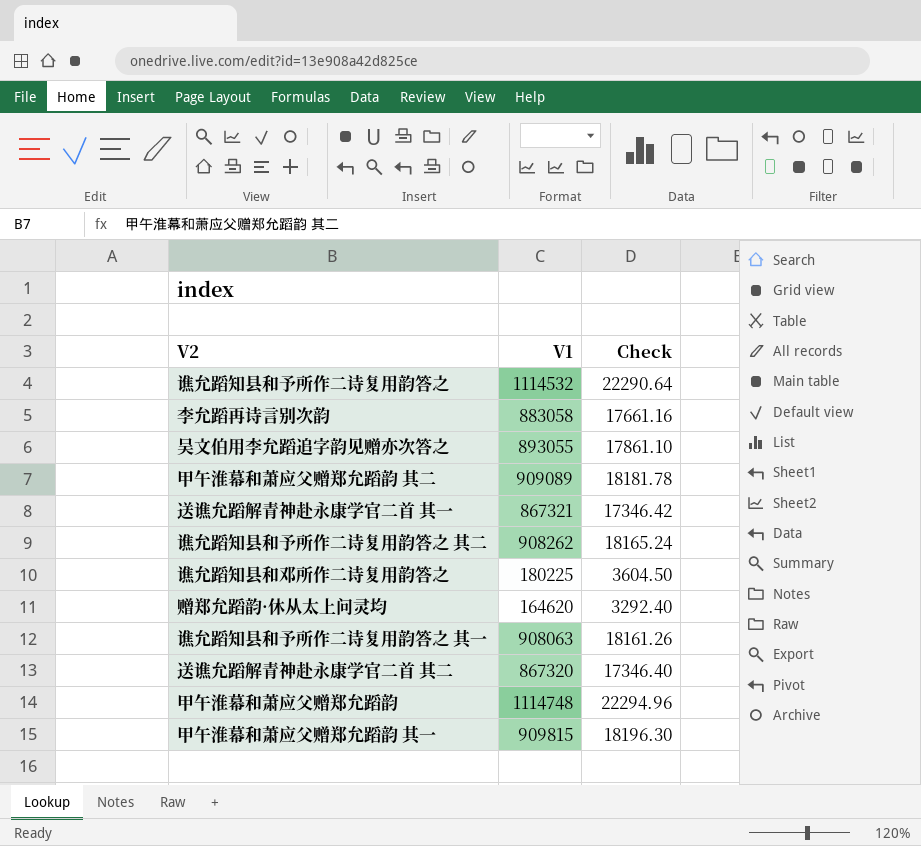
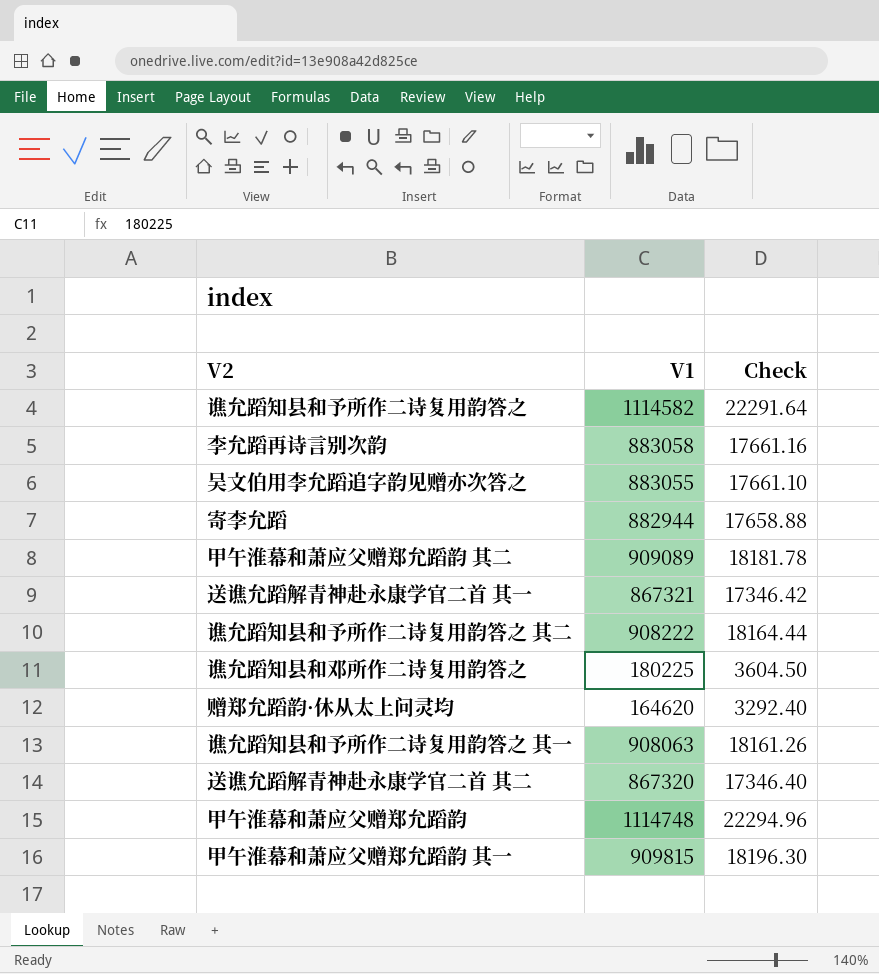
谯允蹈知县和予所作二诗复用韵答之 | V1: 1114532 -> 1114582
谯允蹈知县和予所作二诗复用韵答之 | Check: 22290.64 -> 22291.64
吴文伯用李允蹈追字韵见赠亦次答之 | V1: 893055 -> 883055
吴文伯用李允蹈追字韵见赠亦次答之 | Check: 17861.10 -> 17661.10
row 寄李允蹈: none -> 882944 | 17658.88
谯允蹈知县和予所作二诗复用韵答之 其二 | V1: 908262 -> 908222
谯允蹈知县和予所作二诗复用韵答之 其二 | Check: 18165.24 -> 18164.44

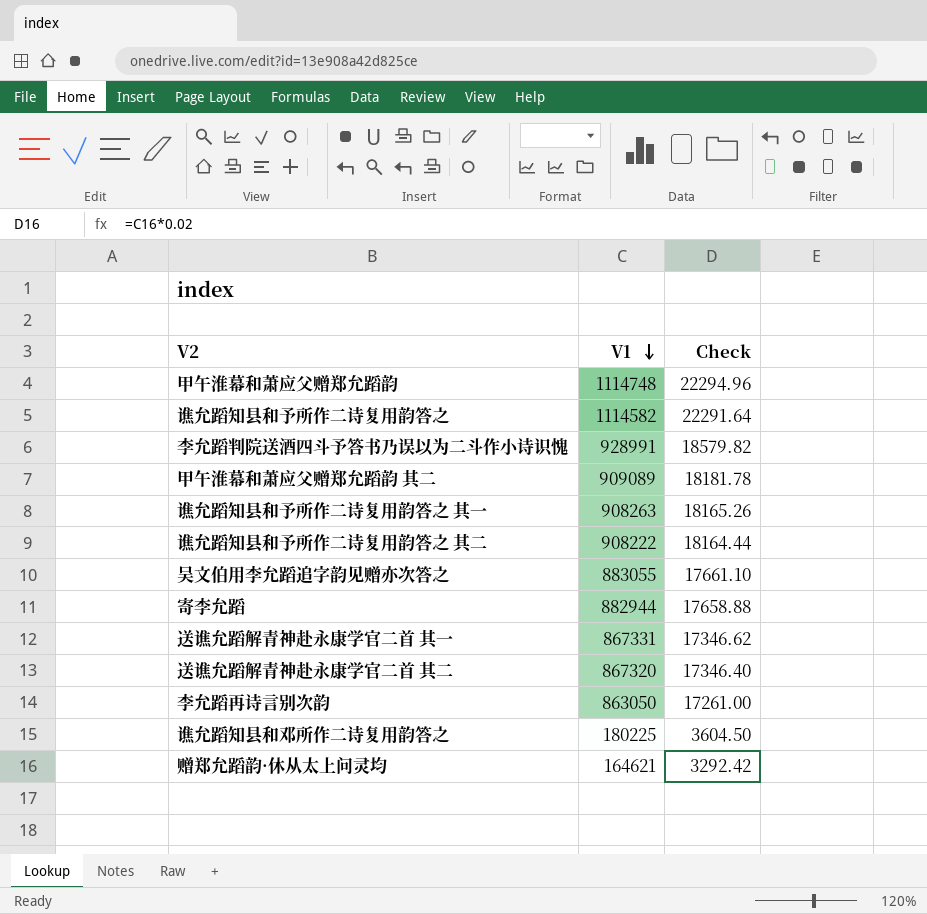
row order: none -> V1 descending
row 甲午淮幕和萧应父赠郑允蹈韵 其一: 909815 | 18196.30 -> none
row 李允蹈判院送酒四斗予答书乃误以为二斗作小诗识愧: none -> 928991 | 18579.82
谯允蹈知县和予所作二诗复用韵答之 其一 | V1: 908063 -> 908263
谯允蹈知县和予所作二诗复用韵答之 其一 | Check: 18161.26 -> 18165.26
送谯允蹈解青神赴永康学官二首 其一 | V1: 867321 -> 867331
送谯允蹈解青神赴永康学官二首 其一 | Check: 17346.42 -> 17346.62
李允蹈再诗言别次韵 | V1: 883058 -> 863050
李允蹈再诗言别次韵 | Check: 17661.16 -> 17261.00
赠郑允蹈韵·休从太上问灵均 | V1: 164620 -> 164621
赠郑允蹈韵·休从太上问灵均 | Check: 3292.40 -> 3292.42

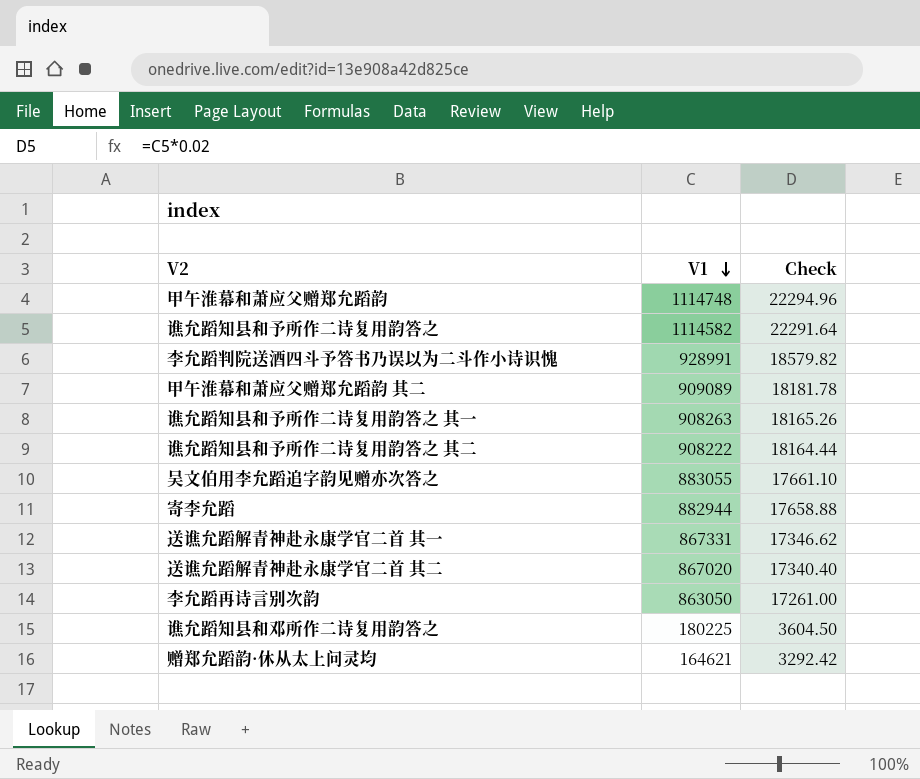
送谯允蹈解青神赴永康学官二首 其二 | V1: 867320 -> 867020
送谯允蹈解青神赴永康学官二首 其二 | Check: 17346.40 -> 17340.40

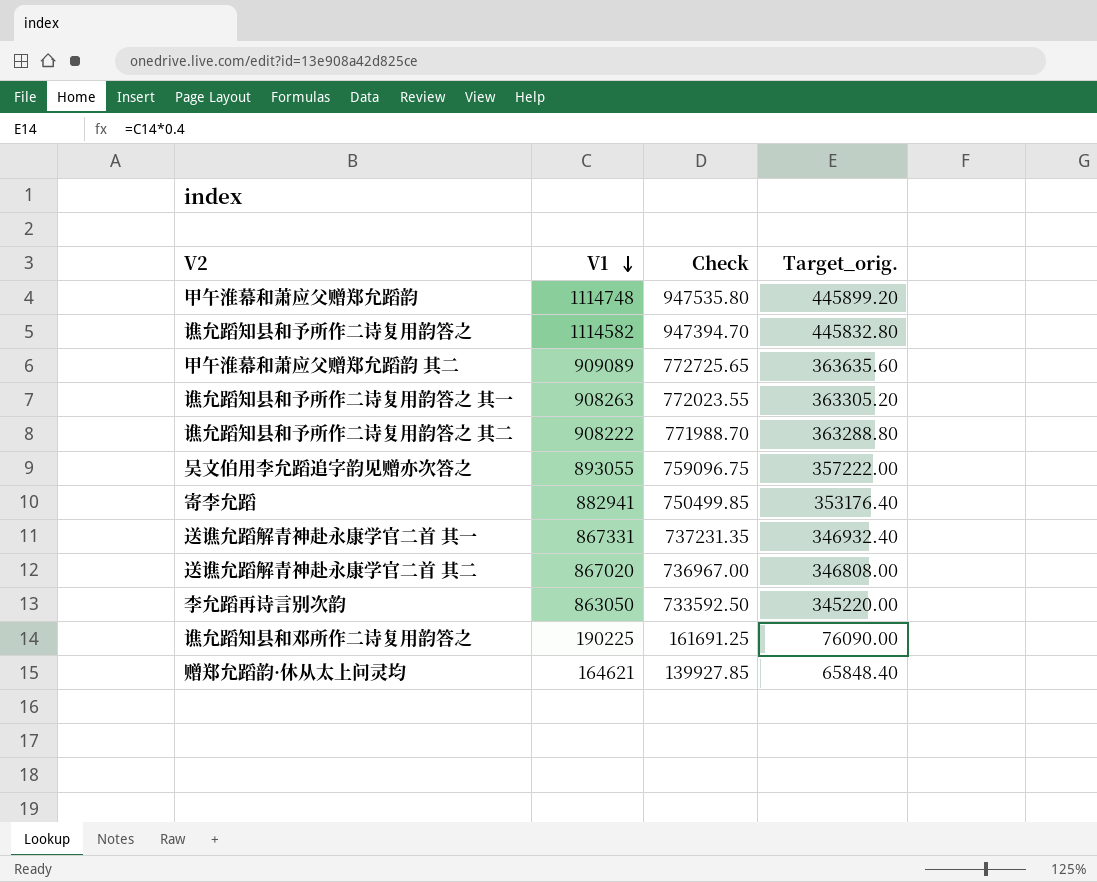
column Check | formula: [V1] * 0.02 -> [V1] * 0.85
column Target_orig. | formula: none -> [V1] * 0.4
row 李允蹈判院送酒四斗予答书乃误以为二斗作小诗识愧: 928991 | 18579.82 -> none
吴文伯用李允蹈追字韵见赠亦次答之 | V1: 883055 -> 893055
寄李允蹈 | V1: 882944 -> 882941
谯允蹈知县和邓所作二诗复用韵答之 | V1: 180225 -> 190225

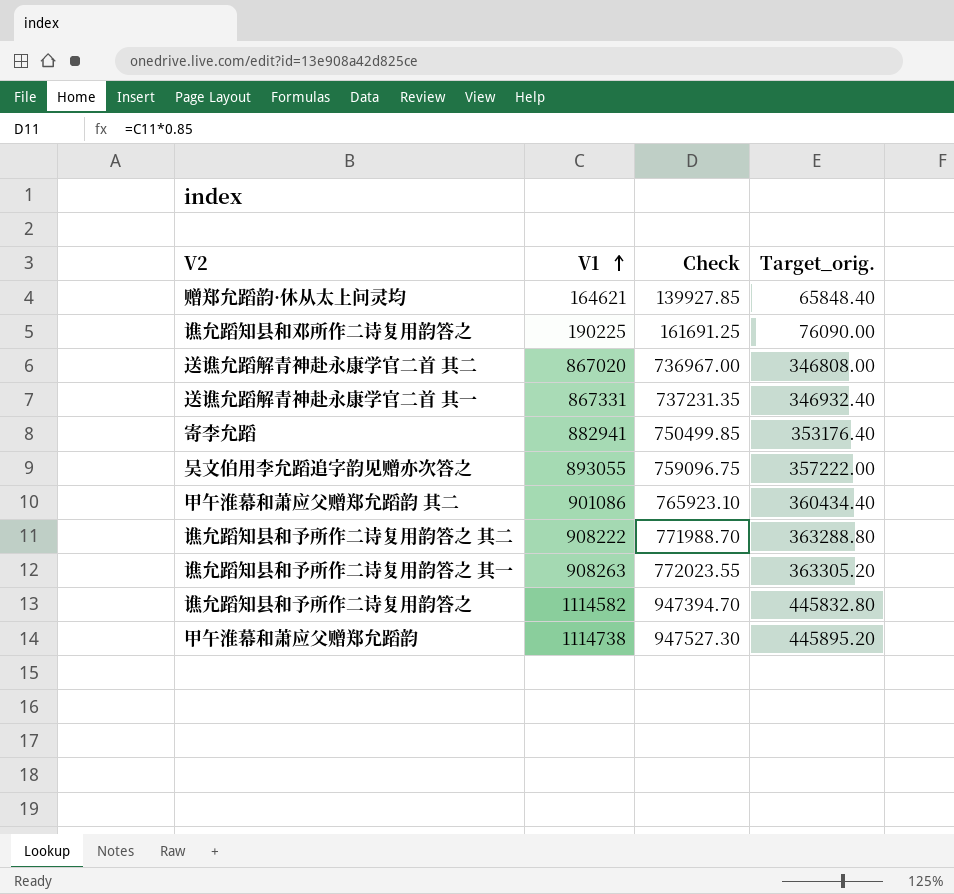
row order: V1 descending -> V1 ascending
row 李允蹈再诗言别次韵: 863050 | 733592.50 | 345220.00 -> none
甲午淮幕和萧应父赠郑允蹈韵 其二 | V1: 909089 -> 901086
甲午淮幕和萧应父赠郑允蹈韵 其二 | Check: 772725.65 -> 765923.10
甲午淮幕和萧应父赠郑允蹈韵 其二 | Target_orig.: 363635.60 -> 360434.40
甲午淮幕和萧应父赠郑允蹈韵 | V1: 1114748 -> 1114738
甲午淮幕和萧应父赠郑允蹈韵 | Check: 947535.80 -> 947527.30
甲午淮幕和萧应父赠郑允蹈韵 | Target_orig.: 445899.20 -> 445895.20

